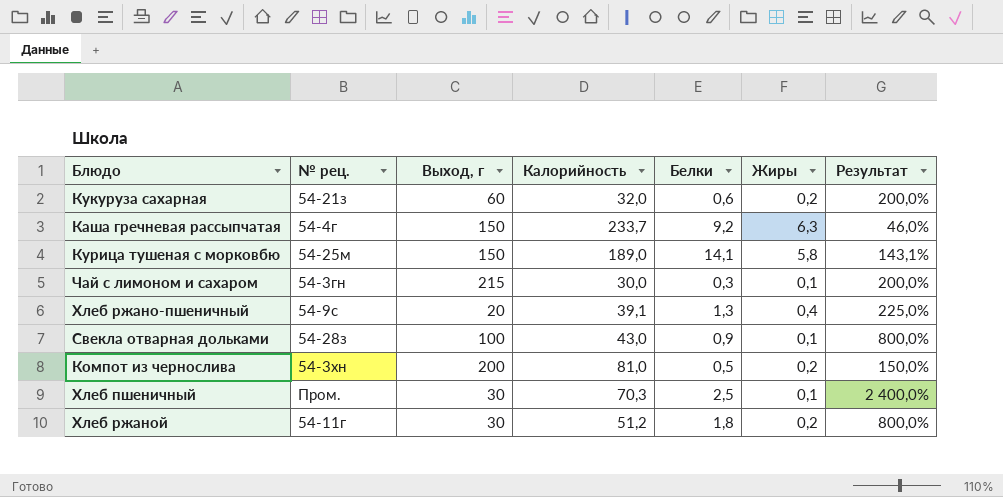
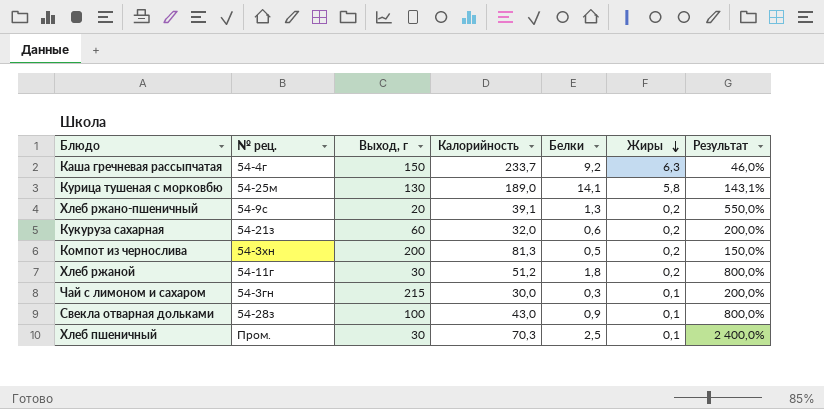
row order: none -> Жиры descending
Курица тушеная с морковбю | Выход, г: 150 -> 130
Хлеб ржано-пшеничный | Жиры: 0,4 -> 0,2
Хлеб ржано-пшеничный | Результат: 225,0% -> 550,0%
Компот из чернослива | Калорийность: 81,0 -> 81,3

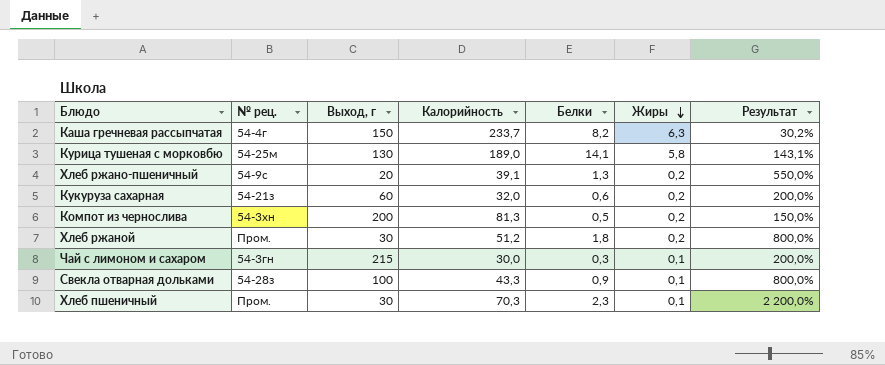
Каша гречневая рассыпчатая | Белки: 9,2 -> 8,2
Каша гречневая рассыпчатая | Результат: 46,0% -> 30,2%
Хлеб ржаной | № рец.: 54-11г -> Пром.
Свекла отварная дольками | Калорийность: 43,0 -> 43,3
Хлеб пшеничный | Белки: 2,5 -> 2,3
Хлеб пшеничный | Результат: 2 400,0% -> 2 200,0%

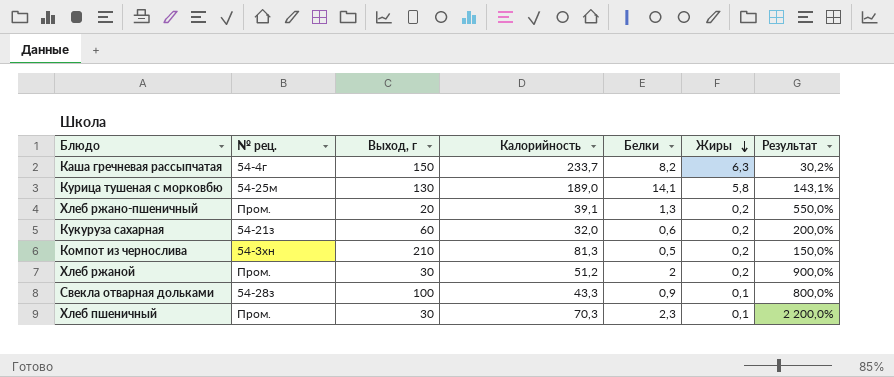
row Чай с лимоном и сахаром: 54-3гн | 215 | 30,0 | 0,3 | 0,1 | 200,0% -> none
Хлеб ржано-пшеничный | № рец.: 54-9с -> Пром.
Компот из чернослива | Выход, г: 200 -> 210
Хлеб ржаной | Белки: 1,8 -> 2
Хлеб ржаной | Результат: 800,0% -> 900,0%

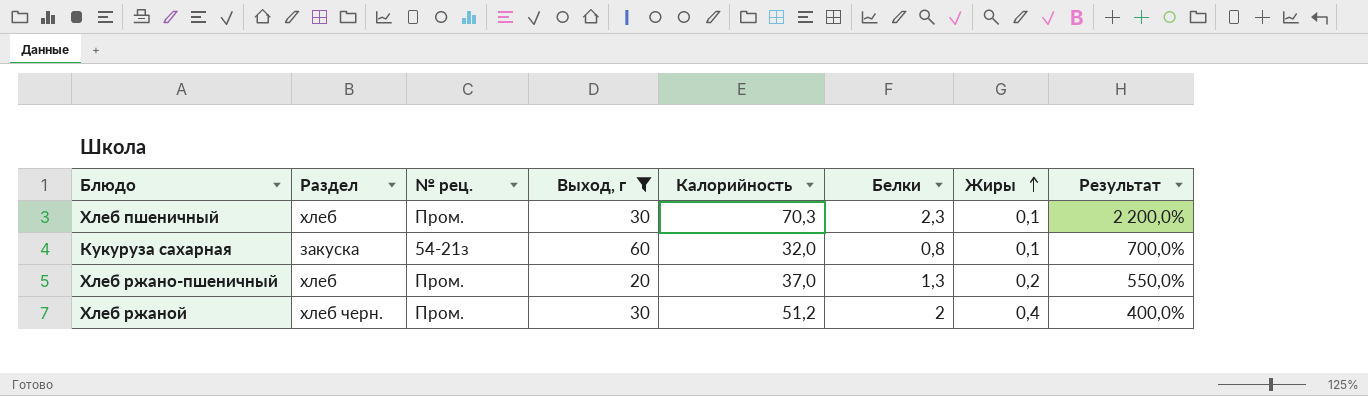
filter: none -> Выход, г <= 60
row order: Жиры descending -> Жиры ascending
column Раздел | position: none -> 2
Кукуруза сахарная | Белки: 0,6 -> 0,8
Кукуруза сахарная | Жиры: 0,2 -> 0,1
Кукуруза сахарная | Результат: 200,0% -> 700,0%
Хлеб ржано-пшеничный | Калорийность: 39,1 -> 37,0
Хлеб ржаной | Жиры: 0,2 -> 0,4
Хлеб ржаной | Результат: 900,0% -> 400,0%

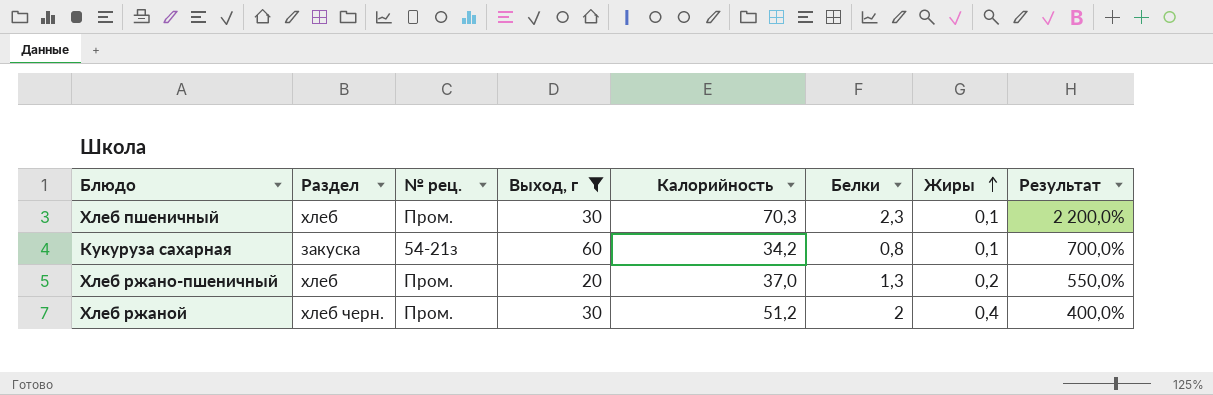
Кукуруза сахарная | Калорийность: 32,0 -> 34,2

